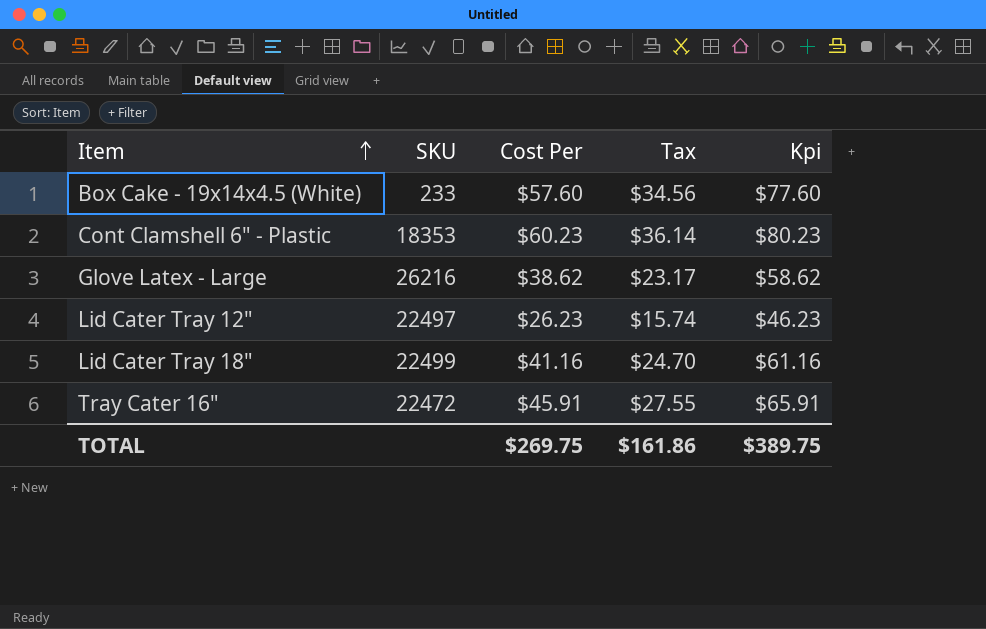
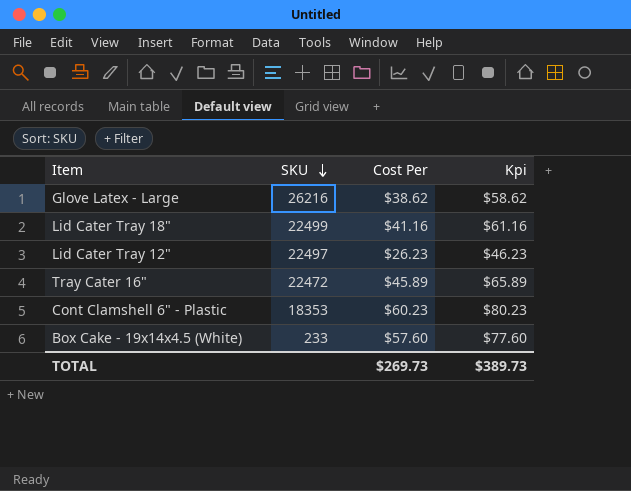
row order: Item ascending -> SKU descending
column Tax | formula: [Cost Per] * 0.6 -> none
Tray Cater 16" | Cost Per: $45.91 -> $45.89
Tray Cater 16" | Kpi: $65.91 -> $65.89
TOTAL | Cost Per: $269.75 -> $269.73
TOTAL | Kpi: $389.75 -> $389.73

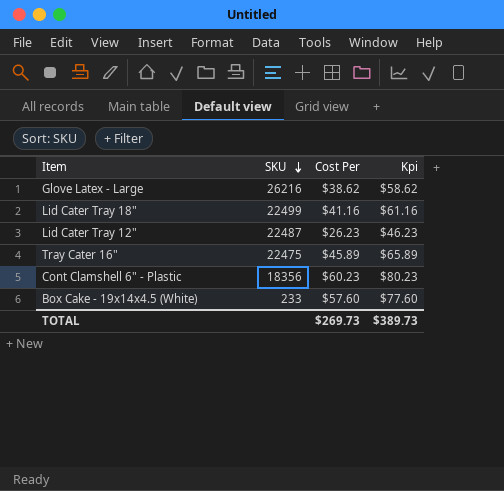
Lid Cater Tray 12" | SKU: 22497 -> 22487
Tray Cater 16" | SKU: 22472 -> 22475
Cont Clamshell 6" - Plastic | SKU: 18353 -> 18356

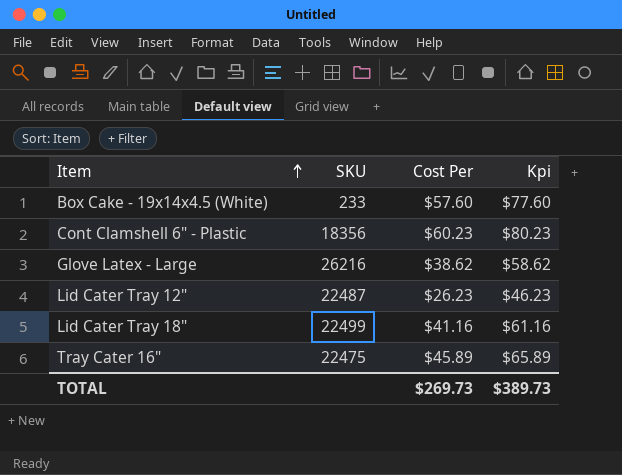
row order: SKU descending -> Item ascending

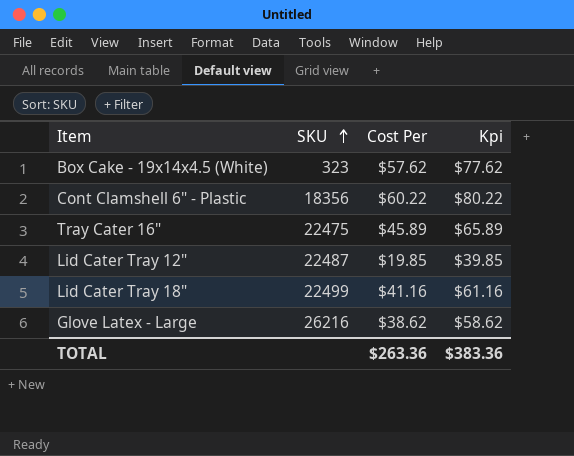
row order: Item ascending -> SKU ascending
Box Cake - 19x14x4.5 (White) | SKU: 233 -> 323
Box Cake - 19x14x4.5 (White) | Cost Per: $57.60 -> $57.62
Box Cake - 19x14x4.5 (White) | Kpi: $77.60 -> $77.62
Cont Clamshell 6" - Plastic | Cost Per: $60.23 -> $60.22
Cont Clamshell 6" - Plastic | Kpi: $80.23 -> $80.22
Lid Cater Tray 12" | Cost Per: $26.23 -> $19.85
Lid Cater Tray 12" | Kpi: $46.23 -> $39.85
TOTAL | Cost Per: $269.73 -> $263.36
TOTAL | Kpi: $389.73 -> $383.36

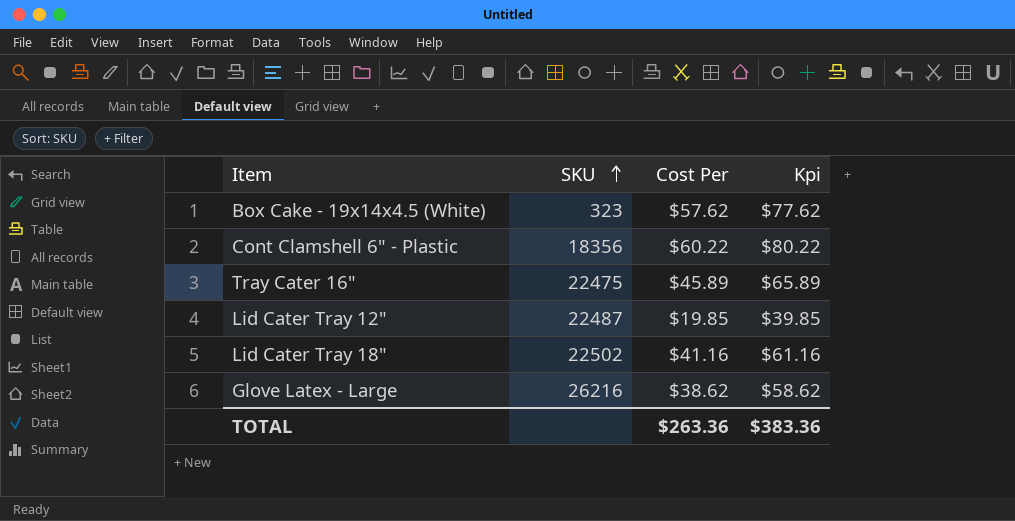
Lid Cater Tray 18" | SKU: 22499 -> 22502

